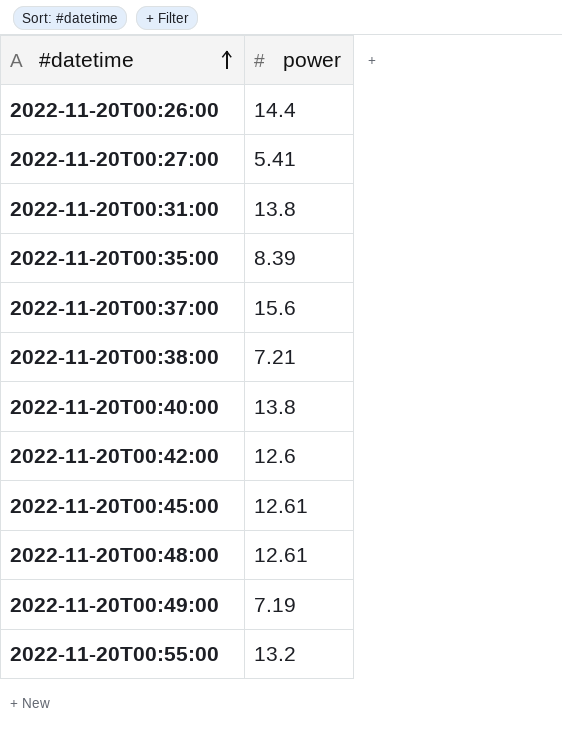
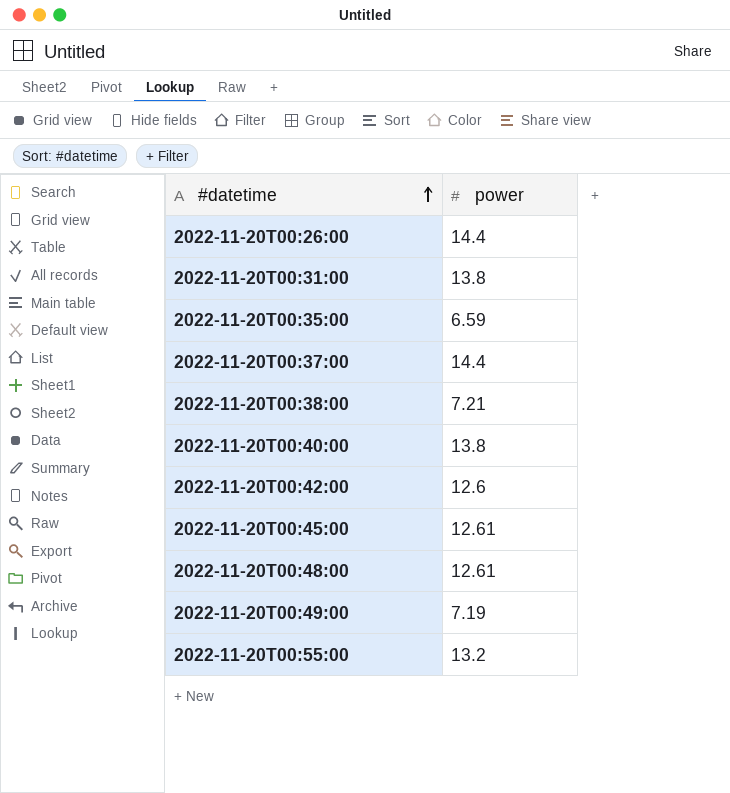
row 2022-11-20T00:27:00: 5.41 -> none
2022-11-20T00:35:00 | power: 8.39 -> 6.59
2022-11-20T00:37:00 | power: 15.6 -> 14.4

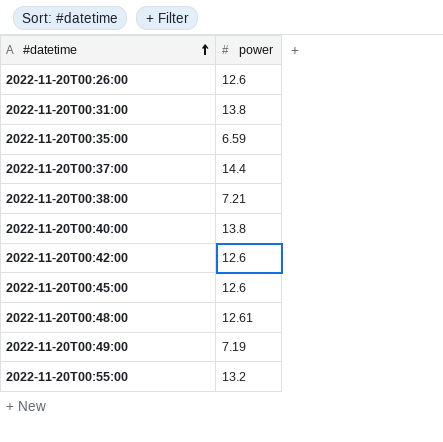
2022-11-20T00:26:00 | power: 14.4 -> 12.6
2022-11-20T00:45:00 | power: 12.61 -> 12.6

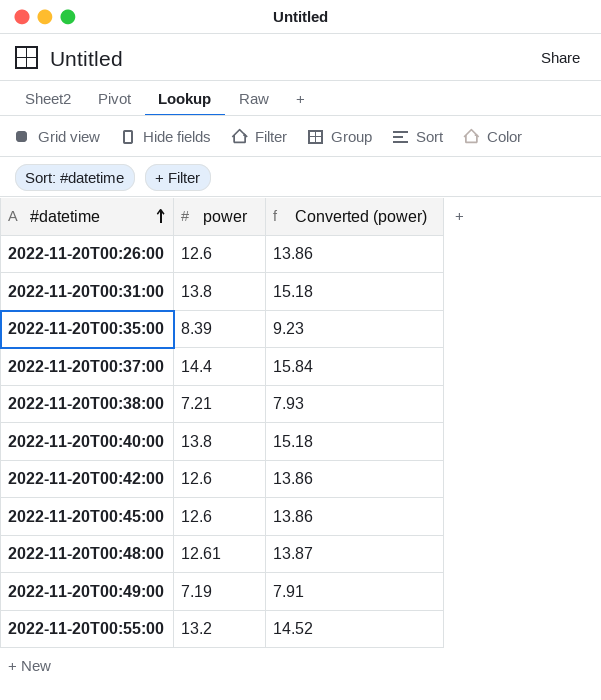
column Converted (power) | formula: none -> [power] * 1.1
2022-11-20T00:35:00 | power: 6.59 -> 8.39

